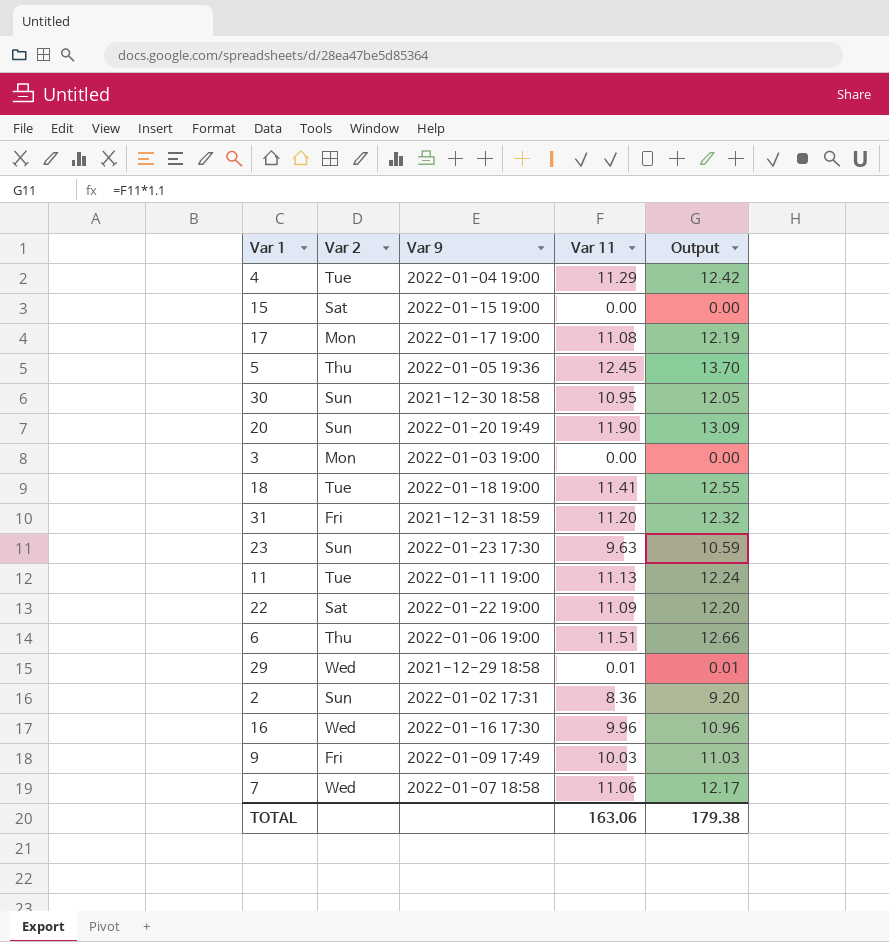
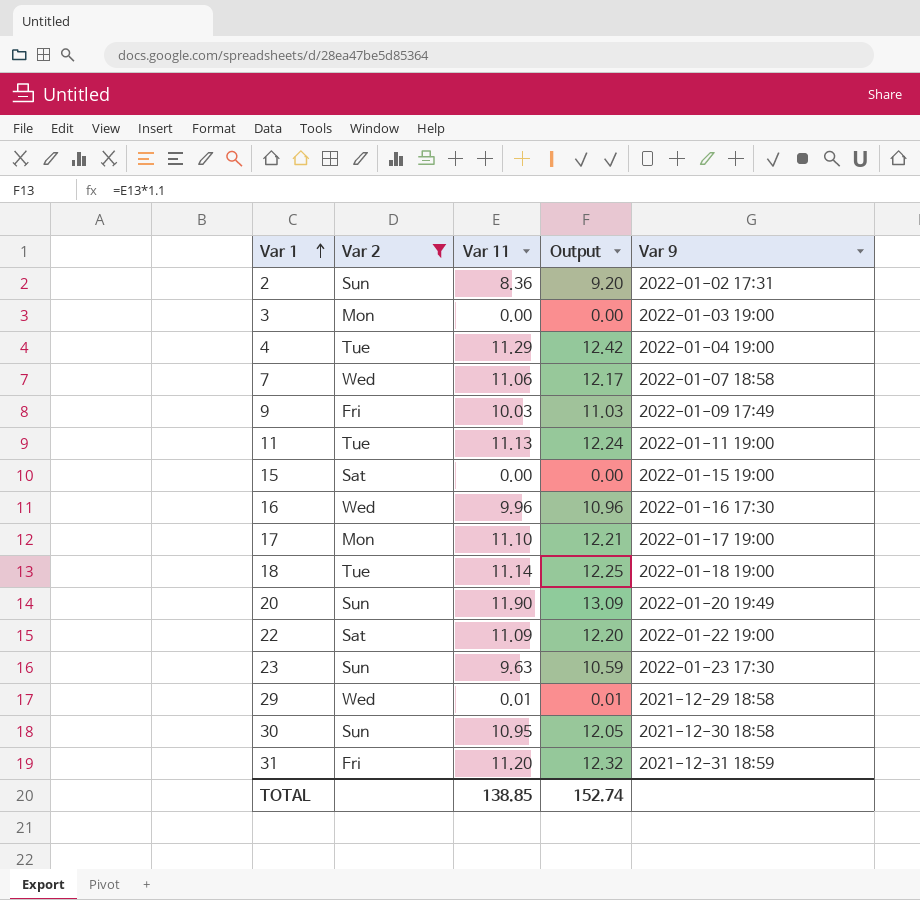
filter: none -> Var 2 != Thu
row order: none -> Var 1 ascending
column Var 9 | position: 3 -> 5
17 | Var 11: 11.08 -> 11.10
17 | Output: 12.19 -> 12.21
18 | Var 11: 11.41 -> 11.14
18 | Output: 12.55 -> 12.25
TOTAL | Var 11: 163.06 -> 138.85
TOTAL | Output: 179.38 -> 152.74

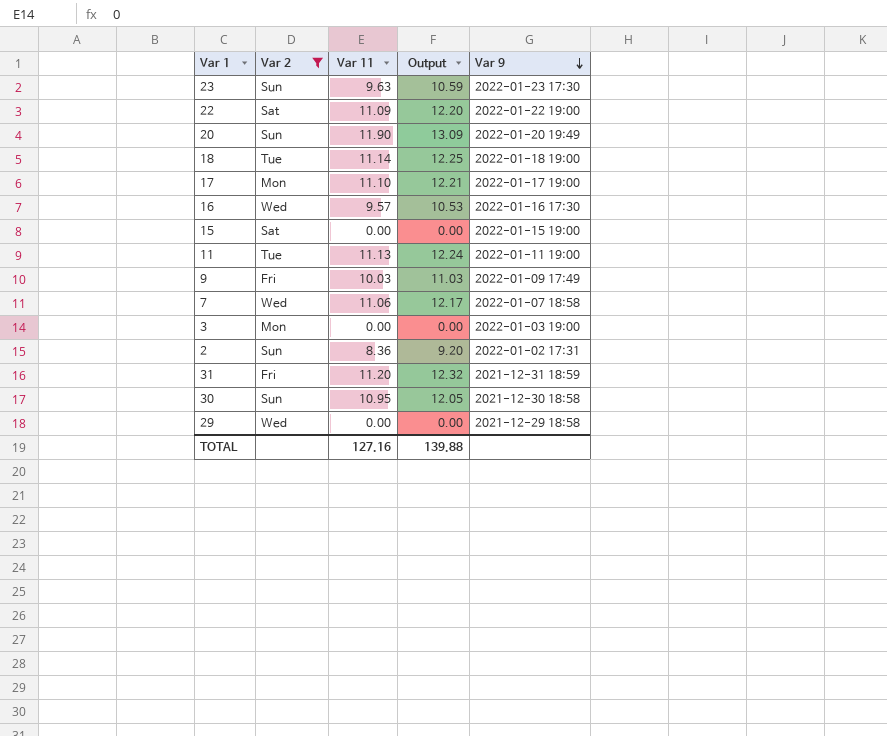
row order: Var 1 ascending -> Var 9 descending
row 4: Tue | 11.29 | 12.42 | 2022-01-04 19:00 -> none
16 | Var 11: 9.96 -> 9.57
16 | Output: 10.96 -> 10.53
29 | Var 11: 0.01 -> 0.00
29 | Output: 0.01 -> 0.00
TOTAL | Var 11: 138.85 -> 127.16
TOTAL | Output: 152.74 -> 139.88

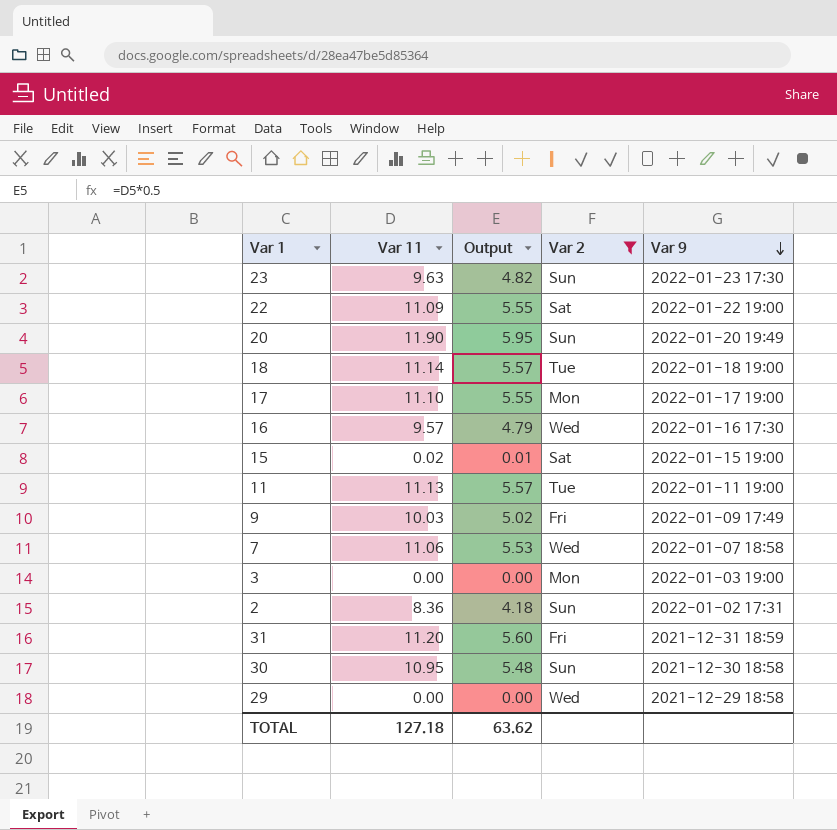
column Output | formula: [Var 11] * 1.1 -> [Var 11] * 0.5
column Var 2 | position: 2 -> 4
15 | Var 11: 0.00 -> 0.02
TOTAL | Var 11: 127.16 -> 127.18
TOTAL | Output: 139.88 -> 63.62

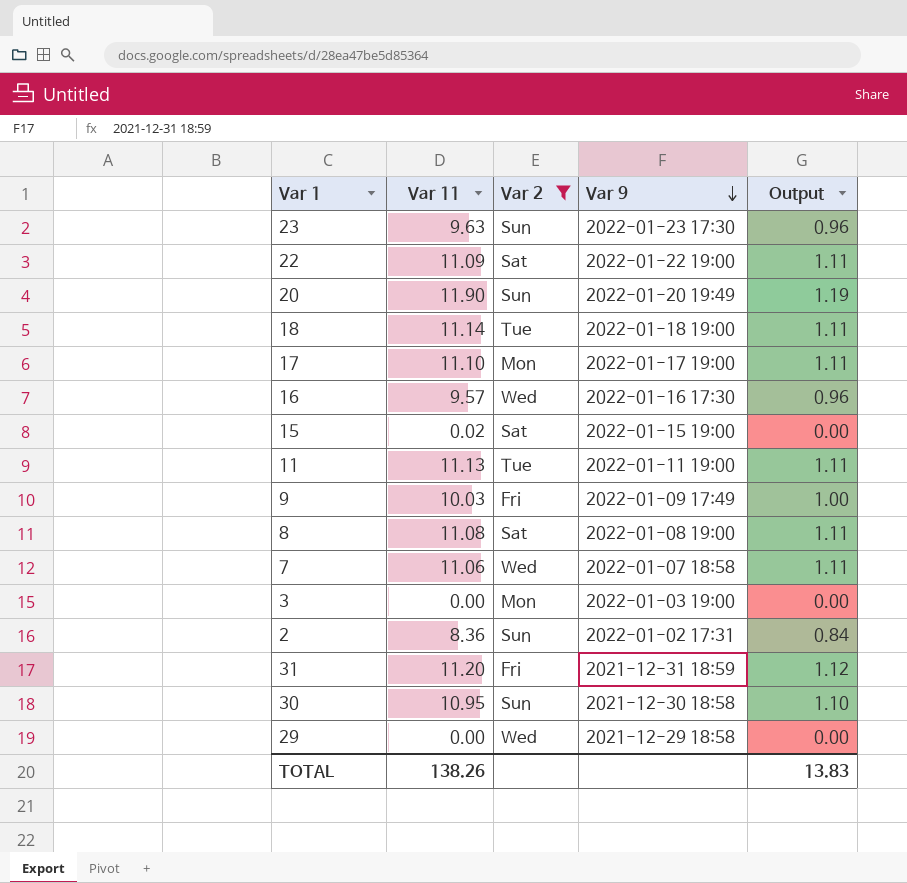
column Output | formula: [Var 11] * 0.5 -> [Var 11] * 0.1
column Output | position: 3 -> 5
row 8: none -> 11.08 | Sat | 2022-01-08 19:00 | 1.11
TOTAL | Var 11: 127.18 -> 138.26
TOTAL | Output: 63.62 -> 13.83

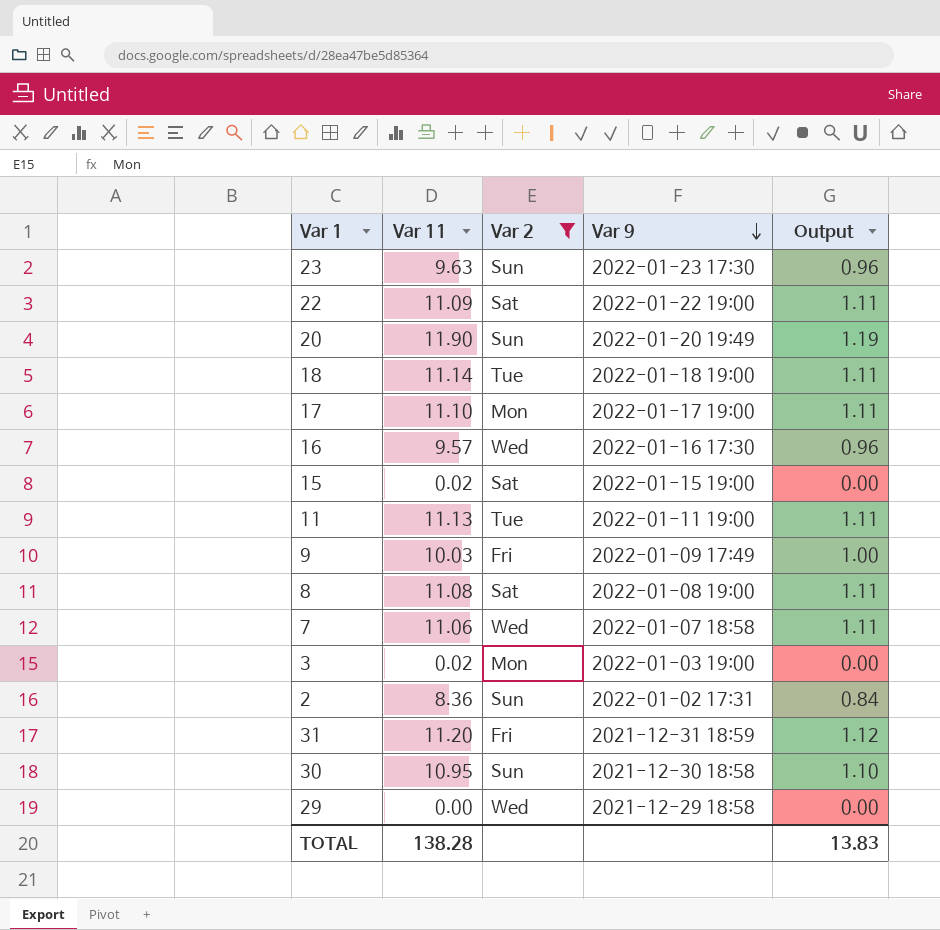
3 | Var 11: 0.00 -> 0.02
TOTAL | Var 11: 138.26 -> 138.28

